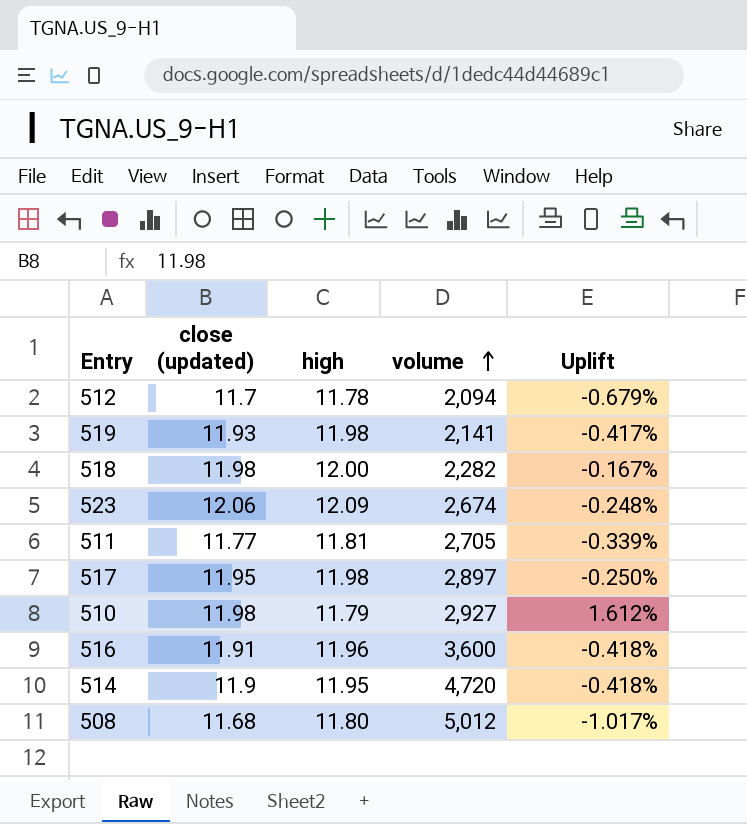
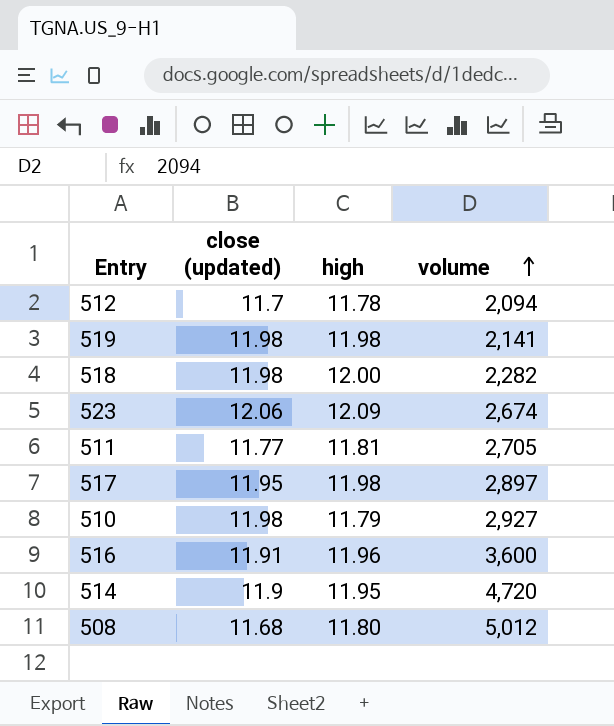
column Uplift | formula: ([close (updated)] - [high]) / [high] -> none
519 | close (updated): 11.93 -> 11.98

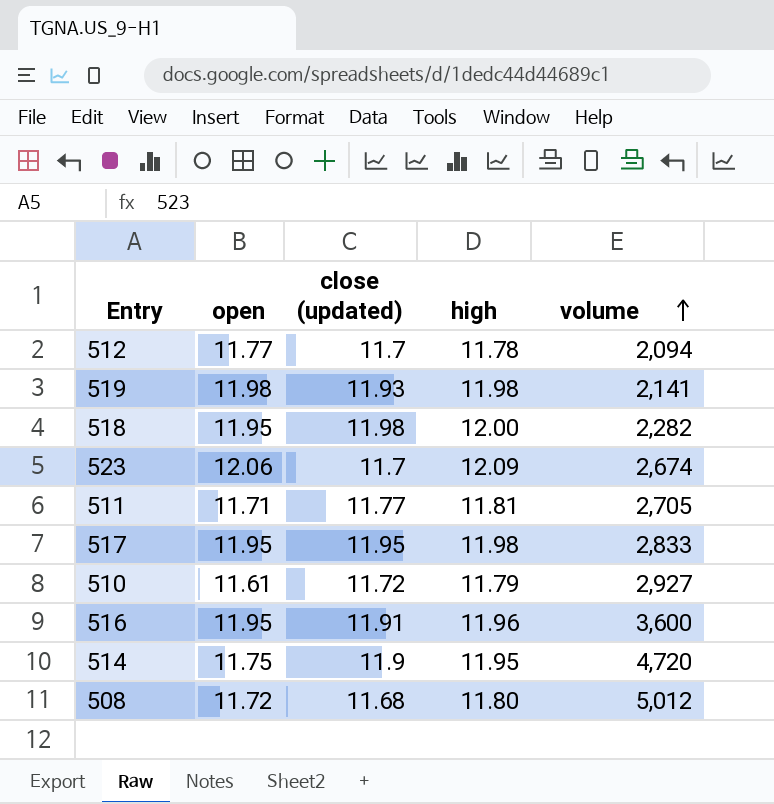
column open | position: none -> 2
519 | close (updated): 11.98 -> 11.93
523 | close (updated): 12.06 -> 11.7
517 | volume: 2,897 -> 2,833
510 | close (updated): 11.98 -> 11.72

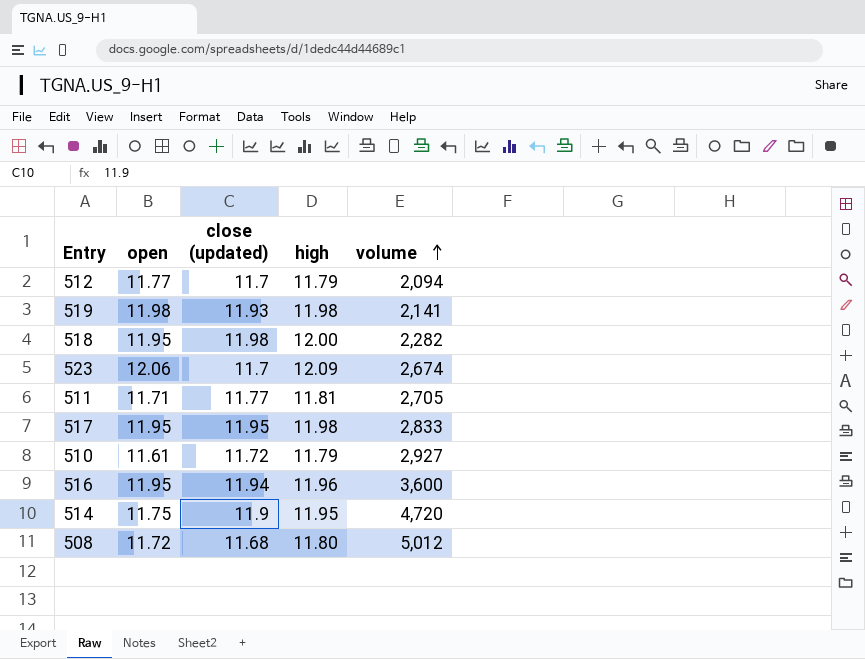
512 | high: 11.78 -> 11.79
516 | close (updated): 11.91 -> 11.94

